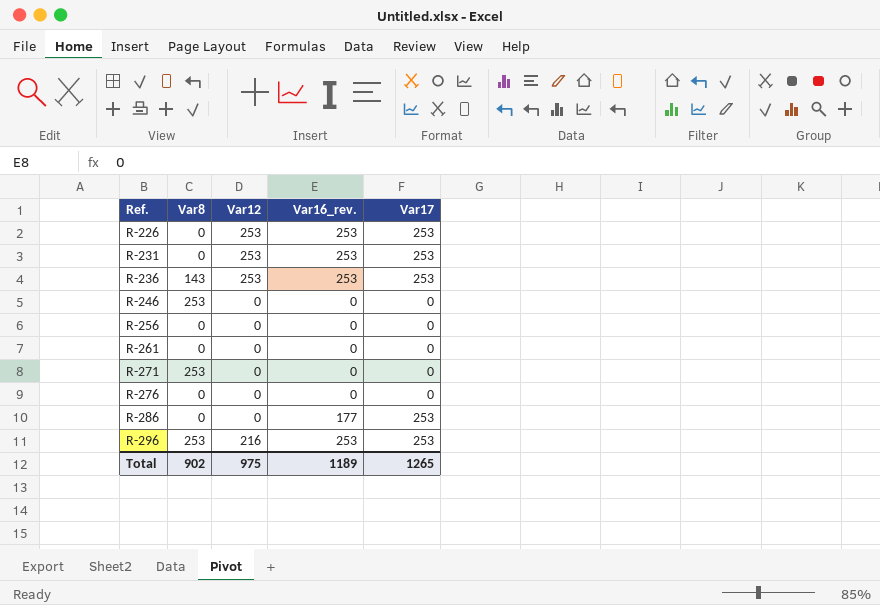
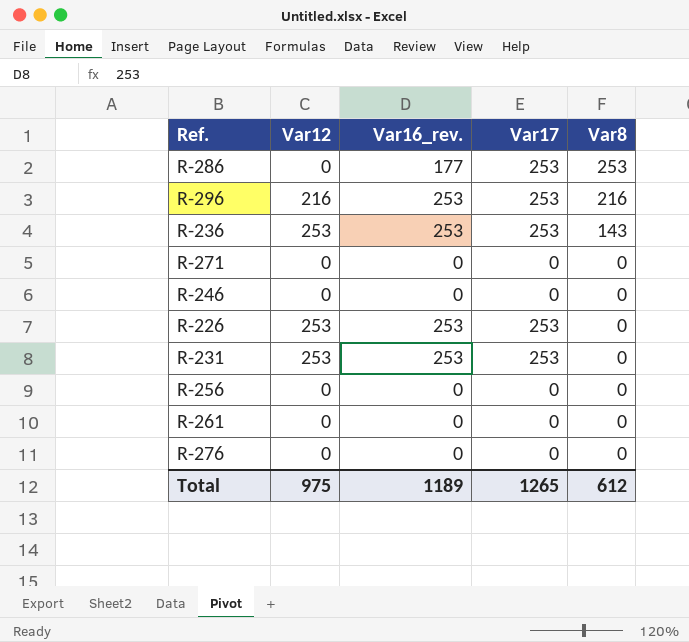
row order: Ref. ascending -> Var8 descending
column Var8 | position: 2 -> 5
R-286 | Var8: 0 -> 253
R-296 | Var8: 253 -> 216
R-271 | Var8: 253 -> 0
R-246 | Var8: 253 -> 0
Total | Var8: 902 -> 612

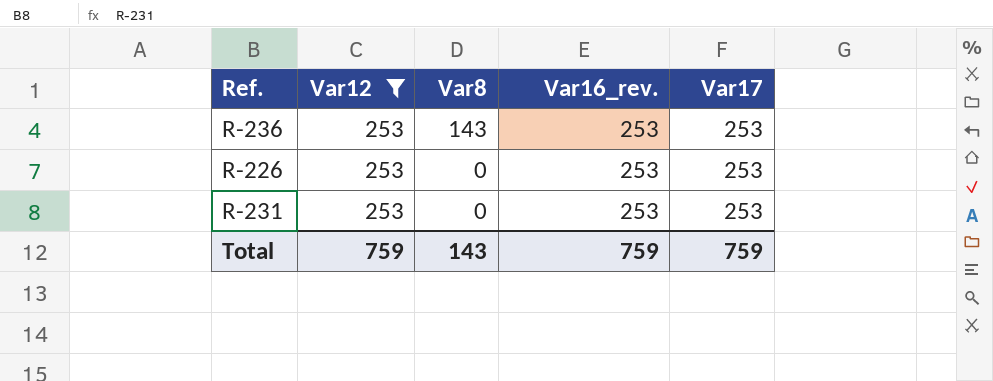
filter: none -> Var12 = 253
column Var8 | position: 5 -> 3
Total | Var12: 975 -> 759
Total | Var8: 612 -> 143
Total | Var16_rev.: 1189 -> 759
Total | Var17: 1265 -> 759

